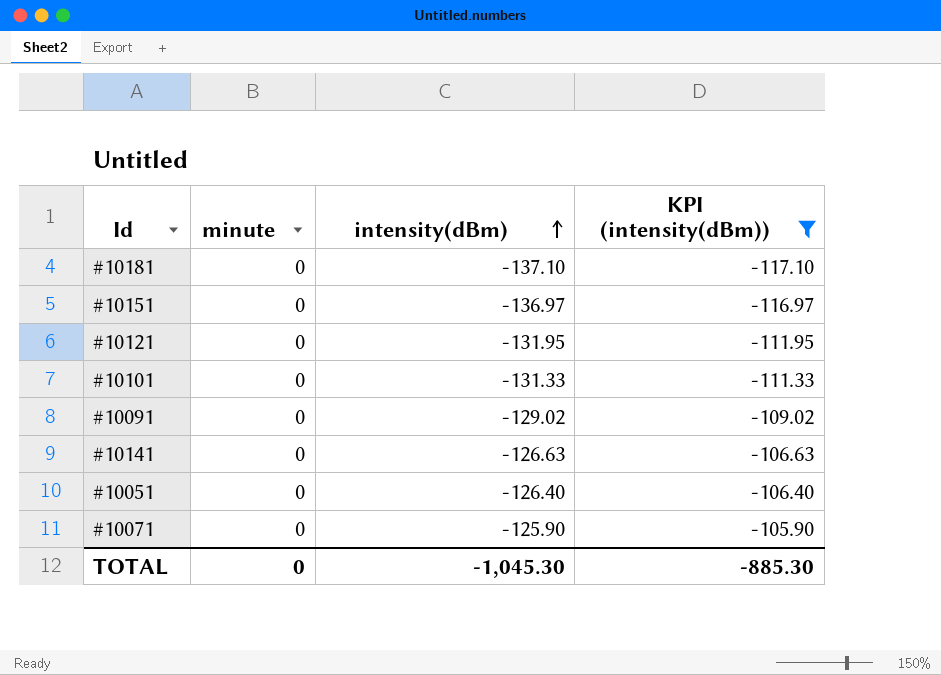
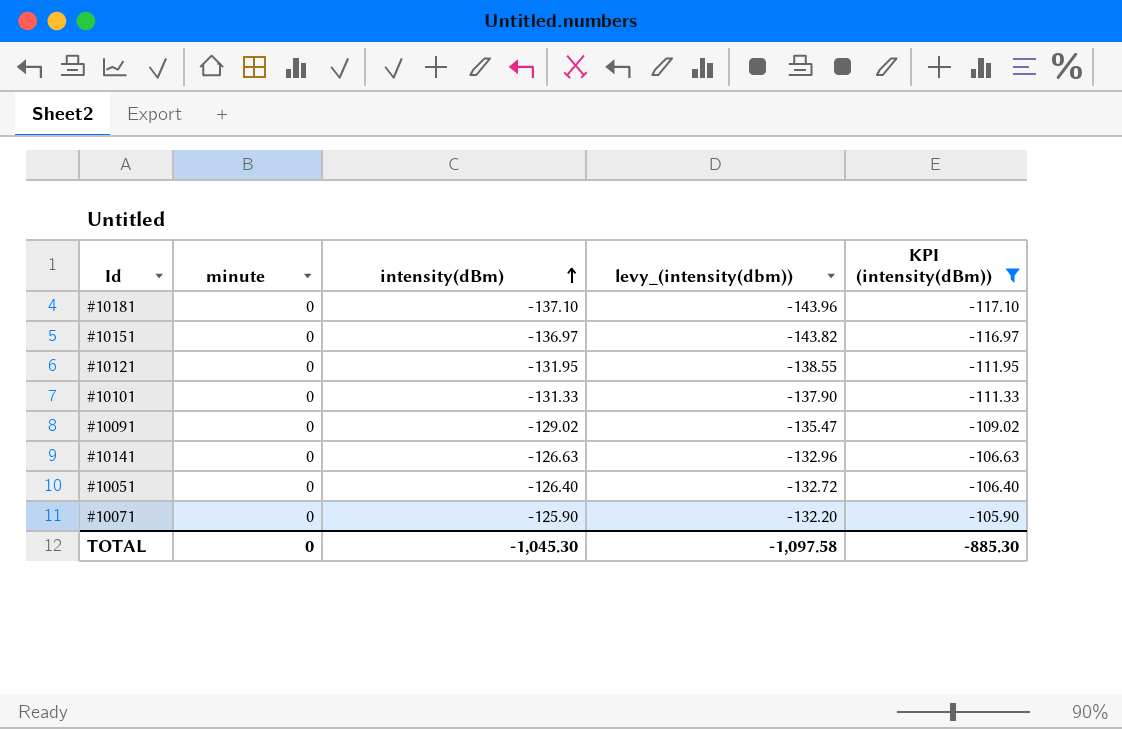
column levy_(intensity(dbm)) | formula: none -> [intensity(dBm)] * 1.05

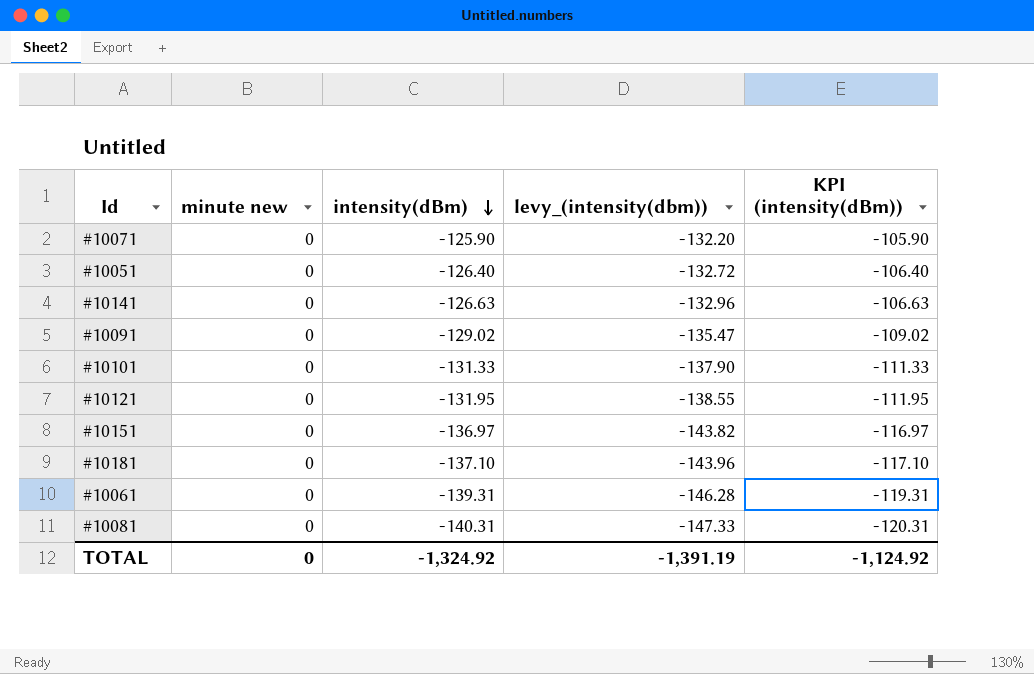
filter: KPI (intensity(dBm)) >= -117.10 -> none
row order: intensity(dBm) ascending -> intensity(dBm) descending
column name: minute -> minute new
TOTAL | intensity(dBm): -1,045.30 -> -1,324.92
TOTAL | levy_(intensity(dbm)): -1,097.58 -> -1,391.19
TOTAL | KPI (intensity(dBm)): -885.30 -> -1,124.92

